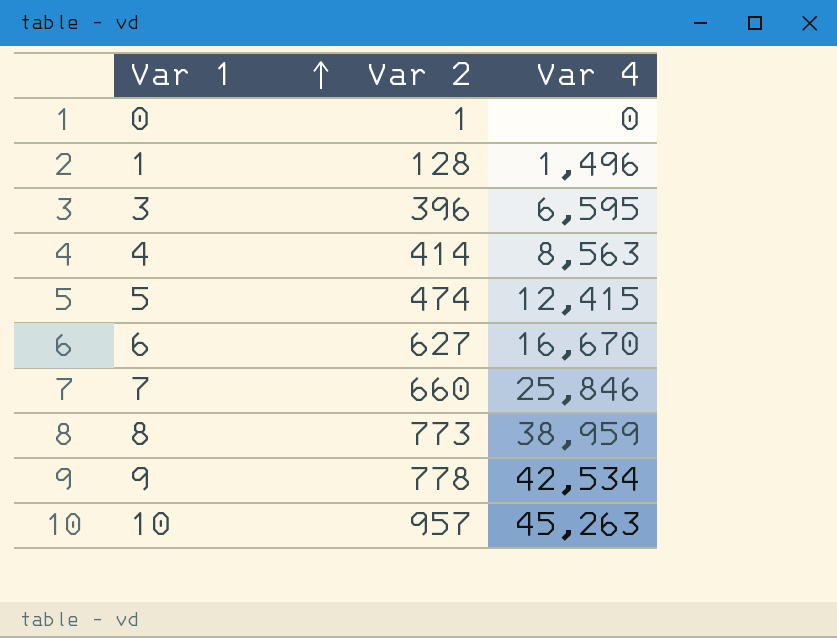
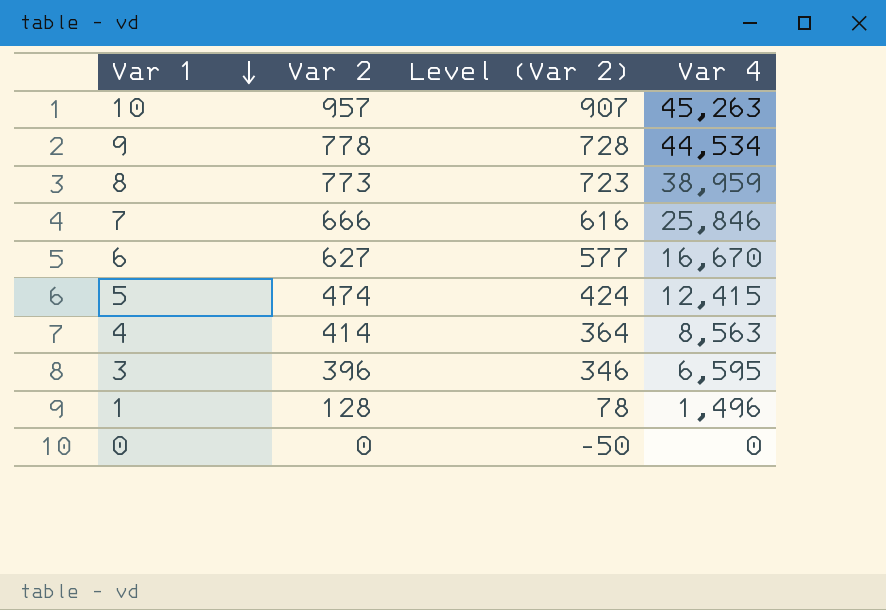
row order: Var 1 ascending -> Var 1 descending
column Level (Var 2) | formula: none -> [Var 2] - 50
9 | Var 4: 42,534 -> 44,534
7 | Var 2: 660 -> 666
0 | Var 2: 1 -> 0

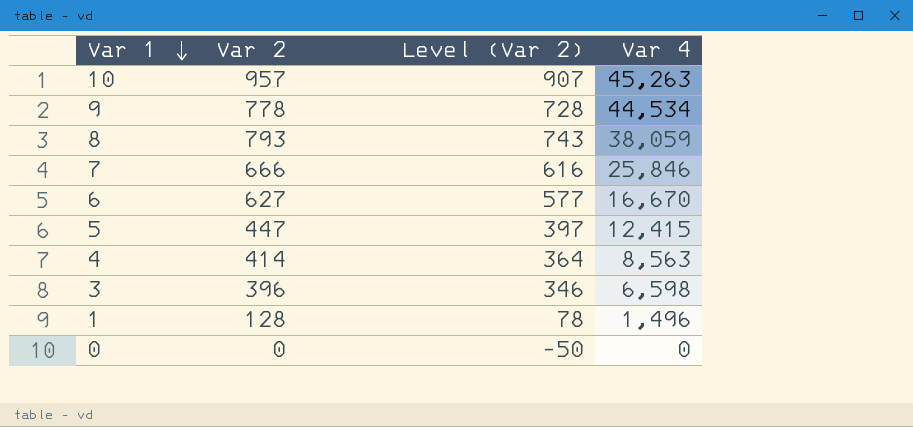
8 | Var 2: 773 -> 793
8 | Level (Var 2): 723 -> 743
8 | Var 4: 38,959 -> 38,059
5 | Var 2: 474 -> 447
5 | Level (Var 2): 424 -> 397
3 | Var 4: 6,595 -> 6,598

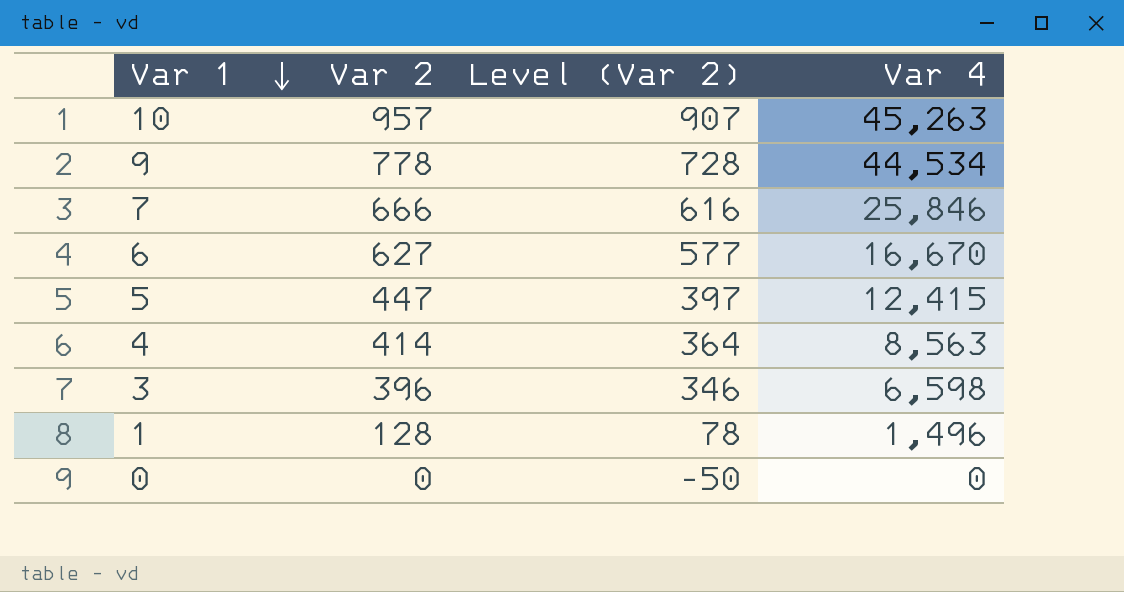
row 8: 793 | 743 | 38,059 -> none

